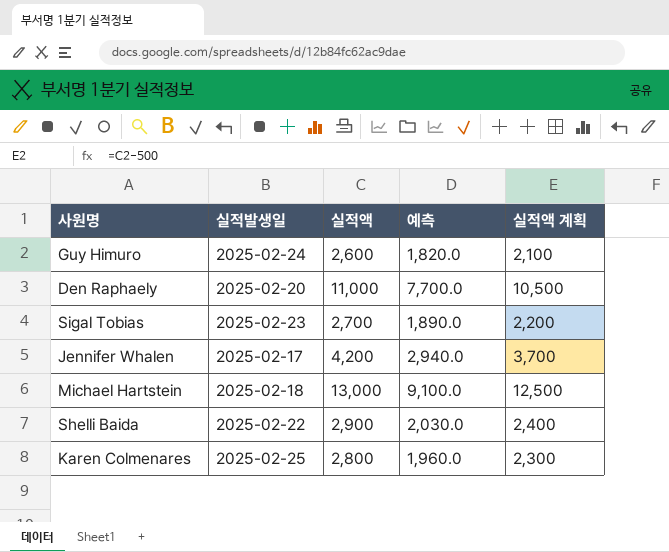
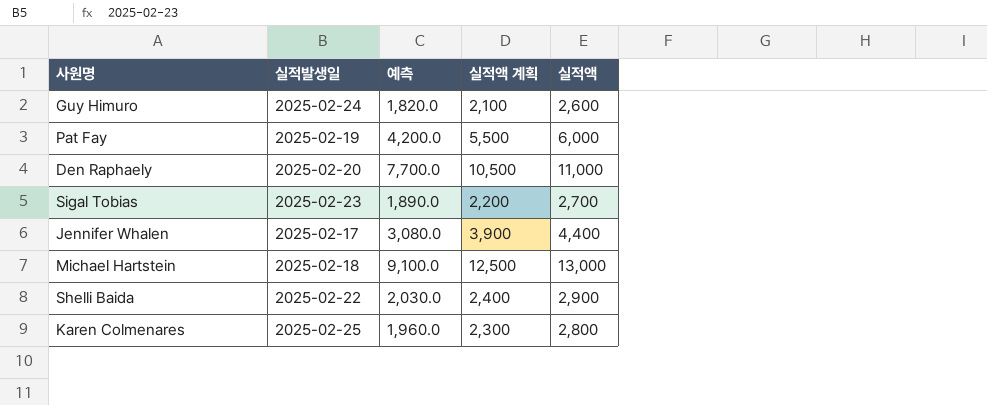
column 실적액 | position: 3 -> 5
row Pat Fay: none -> 2025-02-19 | 4,200.0 | 5,500 | 6,000
Jennifer Whalen | 예측: 2,940.0 -> 3,080.0
Jennifer Whalen | 실적액 계획: 3,700 -> 3,900
Jennifer Whalen | 실적액: 4,200 -> 4,400

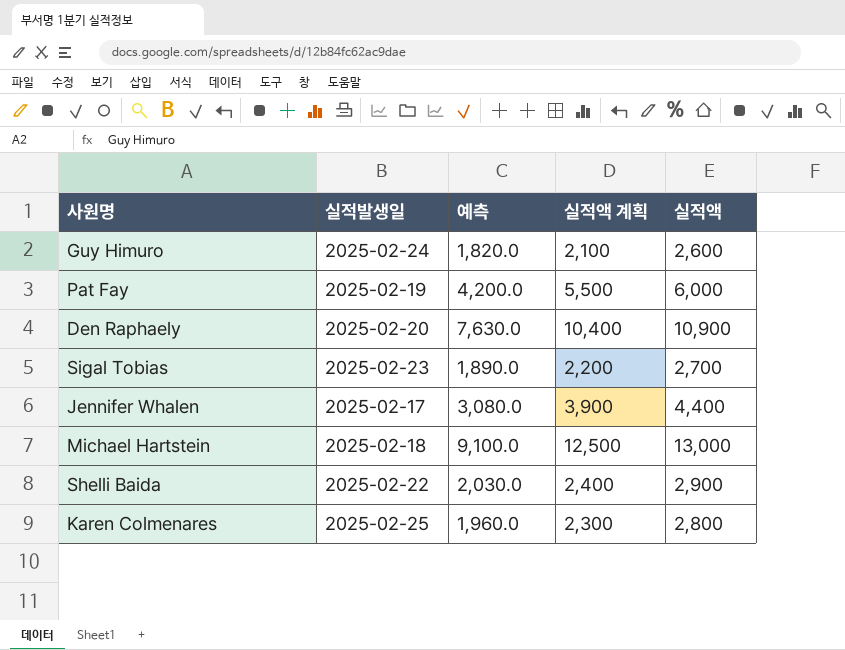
Den Raphaely | 예측: 7,700.0 -> 7,630.0
Den Raphaely | 실적액 계획: 10,500 -> 10,400
Den Raphaely | 실적액: 11,000 -> 10,900

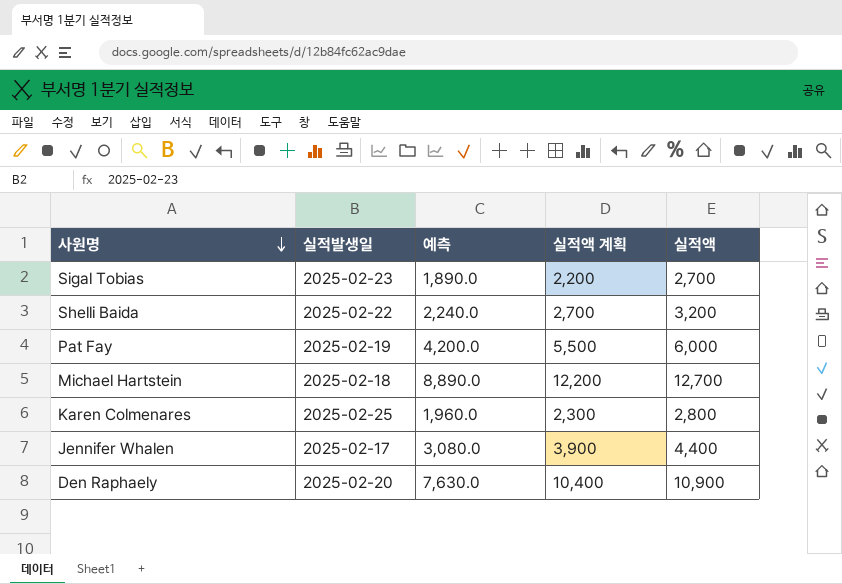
row order: none -> 사원명 descending
row Guy Himuro: 2025-02-24 | 1,820.0 | 2,100 | 2,600 -> none
Shelli Baida | 예측: 2,030.0 -> 2,240.0
Shelli Baida | 실적액 계획: 2,400 -> 2,700
Shelli Baida | 실적액: 2,900 -> 3,200
Michael Hartstein | 예측: 9,100.0 -> 8,890.0
Michael Hartstein | 실적액 계획: 12,500 -> 12,200
Michael Hartstein | 실적액: 13,000 -> 12,700

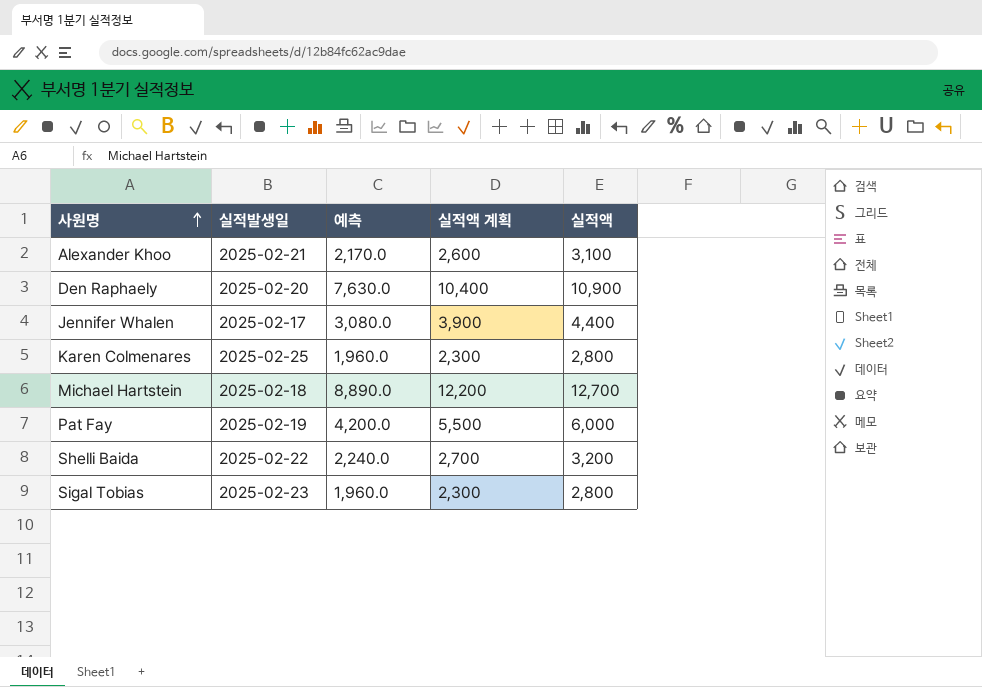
row order: 사원명 descending -> 사원명 ascending
row Alexander Khoo: none -> 2025-02-21 | 2,170.0 | 2,600 | 3,100
Sigal Tobias | 예측: 1,890.0 -> 1,960.0
Sigal Tobias | 실적액 계획: 2,200 -> 2,300
Sigal Tobias | 실적액: 2,700 -> 2,800

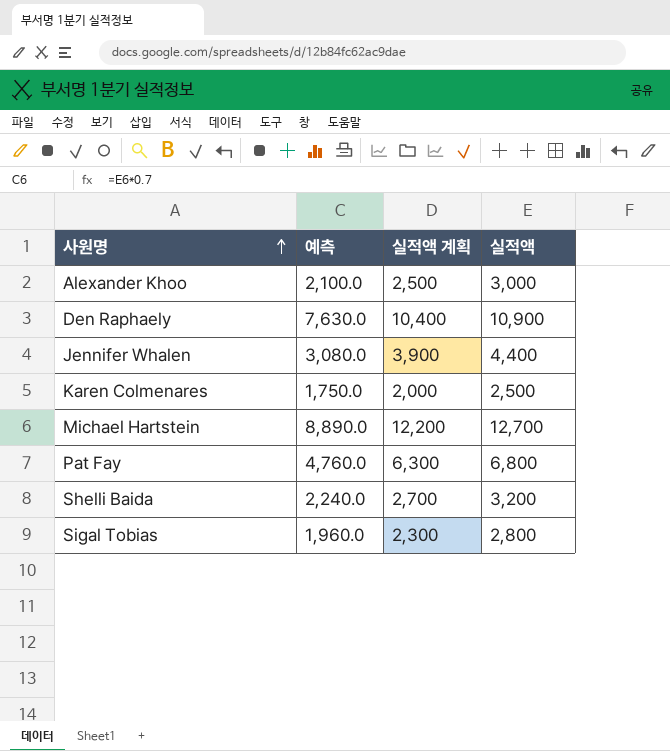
column 실적발생일 | position: 2 -> none
Alexander Khoo | 예측: 2,170.0 -> 2,100.0
Alexander Khoo | 실적액 계획: 2,600 -> 2,500
Alexander Khoo | 실적액: 3,100 -> 3,000
Karen Colmenares | 예측: 1,960.0 -> 1,750.0
Karen Colmenares | 실적액 계획: 2,300 -> 2,000
Karen Colmenares | 실적액: 2,800 -> 2,500
Pat Fay | 예측: 4,200.0 -> 4,760.0
Pat Fay | 실적액 계획: 5,500 -> 6,300
Pat Fay | 실적액: 6,000 -> 6,800

